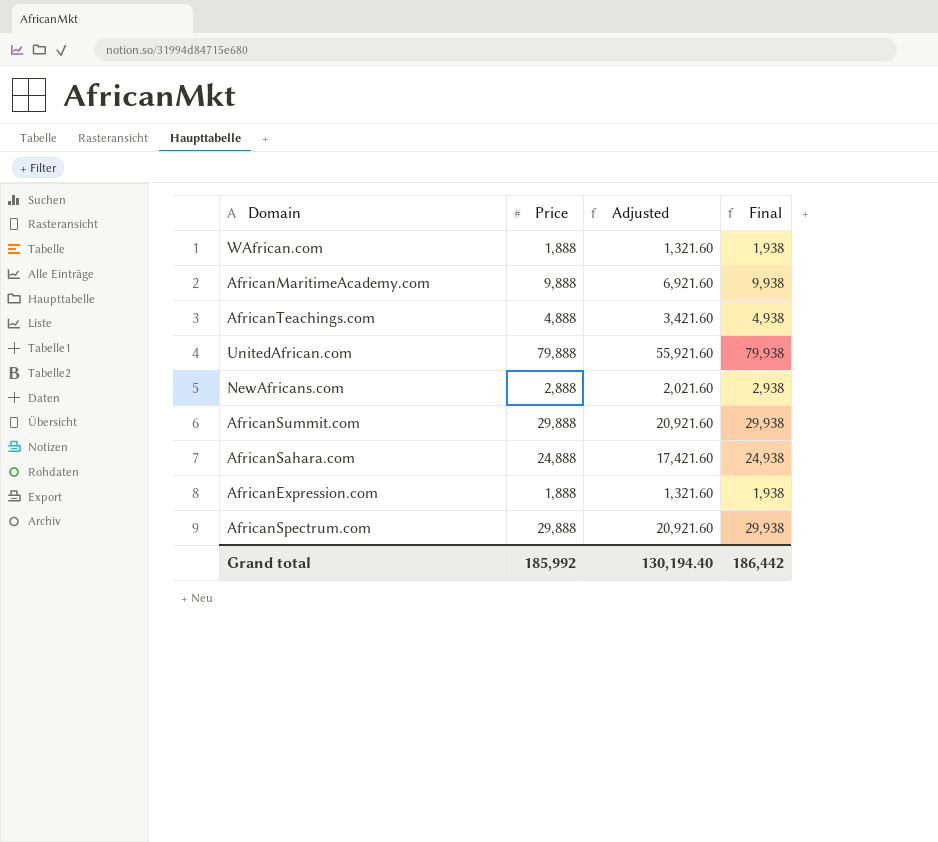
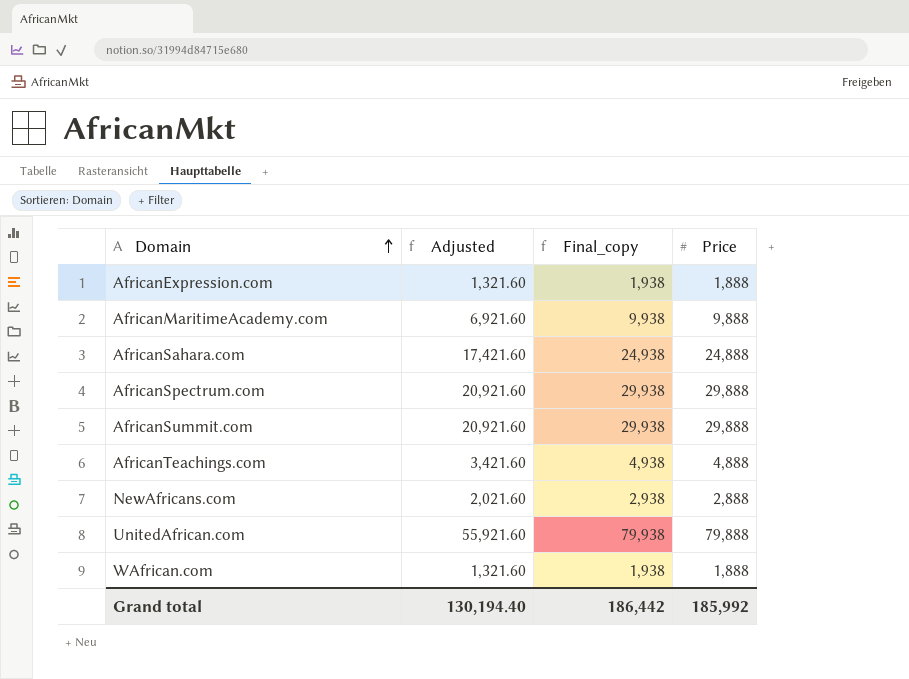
row order: none -> Domain ascending
column name: Final -> Final_copy
column Price | position: 2 -> 4

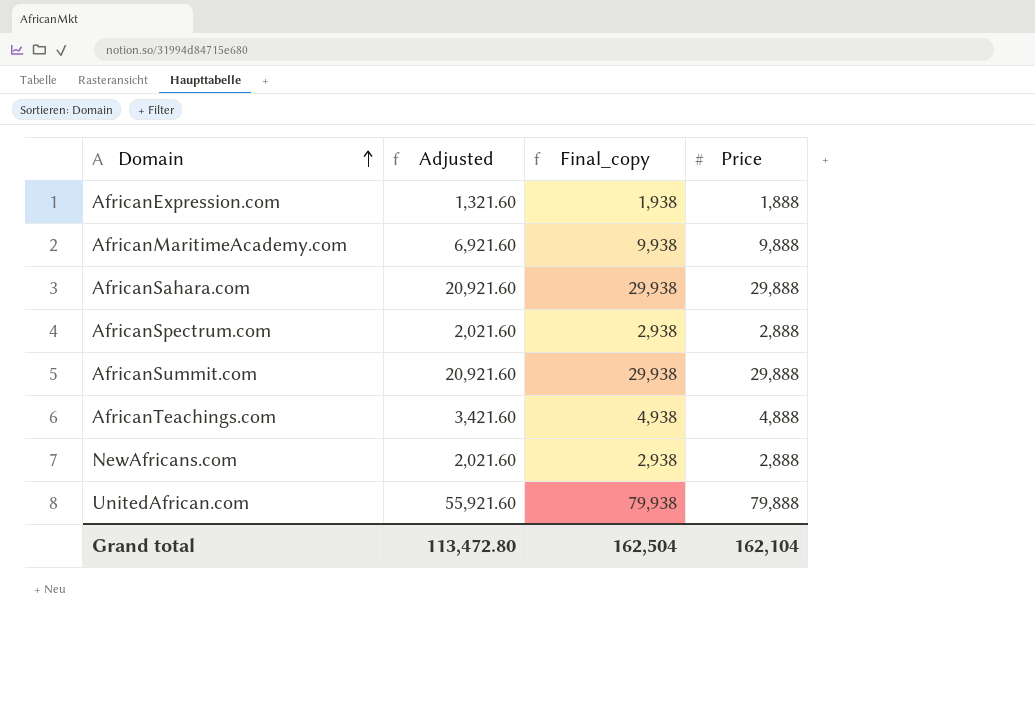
row WAfrican.com: 1,321.60 | 1,938 | 1,888 -> none
AfricanSahara.com | Adjusted: 17,421.60 -> 20,921.60
AfricanSahara.com | Final_copy: 24,938 -> 29,938
AfricanSahara.com | Price: 24,888 -> 29,888
AfricanSpectrum.com | Adjusted: 20,921.60 -> 2,021.60
AfricanSpectrum.com | Final_copy: 29,938 -> 2,938
AfricanSpectrum.com | Price: 29,888 -> 2,888
Grand total | Adjusted: 130,194.40 -> 113,472.80
Grand total | Final_copy: 186,442 -> 162,504
Grand total | Price: 185,992 -> 162,104

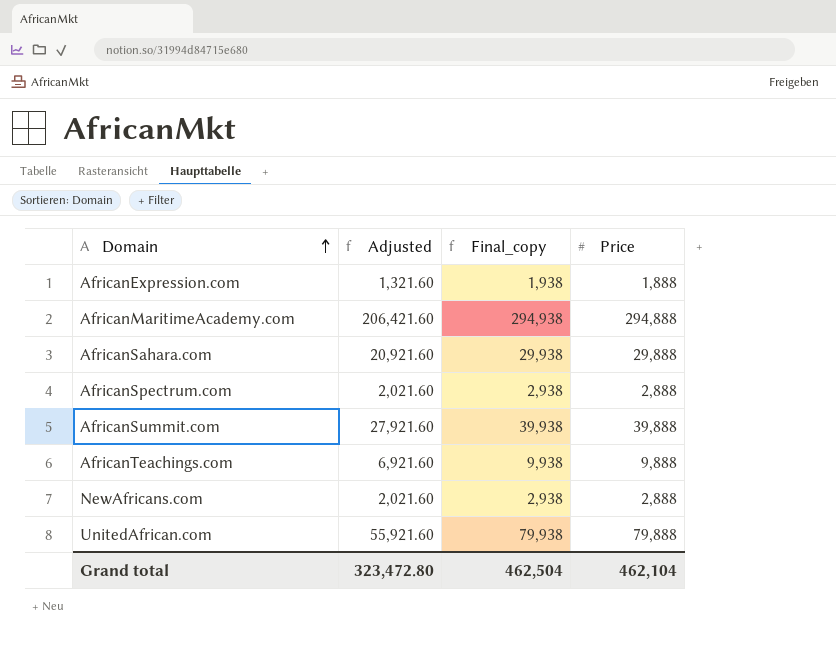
AfricanMaritimeAcademy.com | Adjusted: 6,921.60 -> 206,421.60
AfricanMaritimeAcademy.com | Final_copy: 9,938 -> 294,938
AfricanMaritimeAcademy.com | Price: 9,888 -> 294,888
AfricanSummit.com | Adjusted: 20,921.60 -> 27,921.60
AfricanSummit.com | Final_copy: 29,938 -> 39,938
AfricanSummit.com | Price: 29,888 -> 39,888
AfricanTeachings.com | Adjusted: 3,421.60 -> 6,921.60
AfricanTeachings.com | Final_copy: 4,938 -> 9,938
AfricanTeachings.com | Price: 4,888 -> 9,888
Grand total | Adjusted: 113,472.80 -> 323,472.80
Grand total | Final_copy: 162,504 -> 462,504
Grand total | Price: 162,104 -> 462,104

